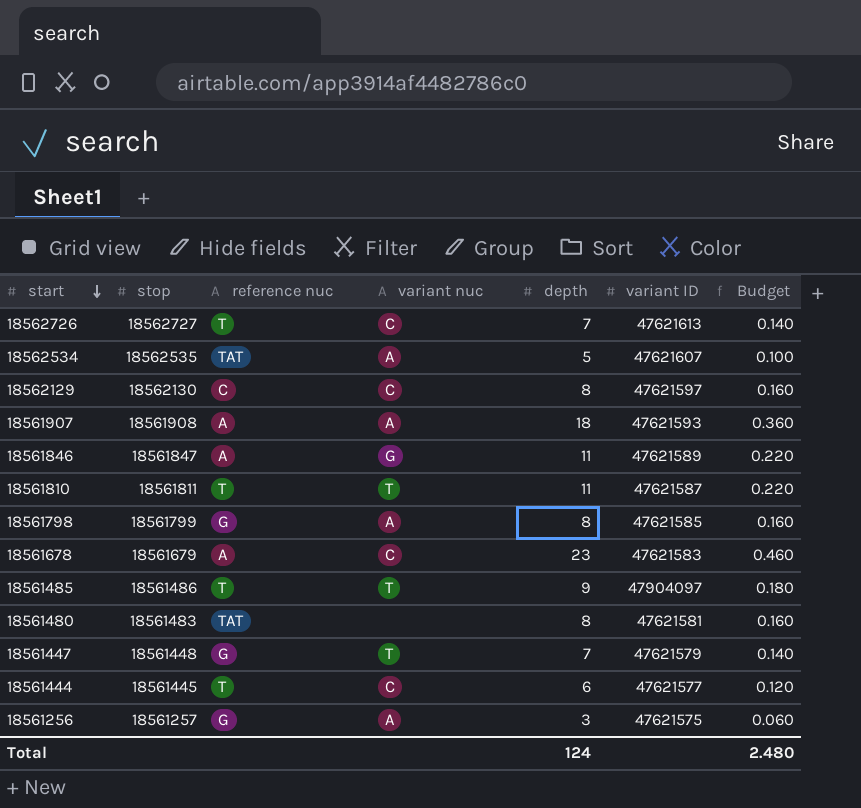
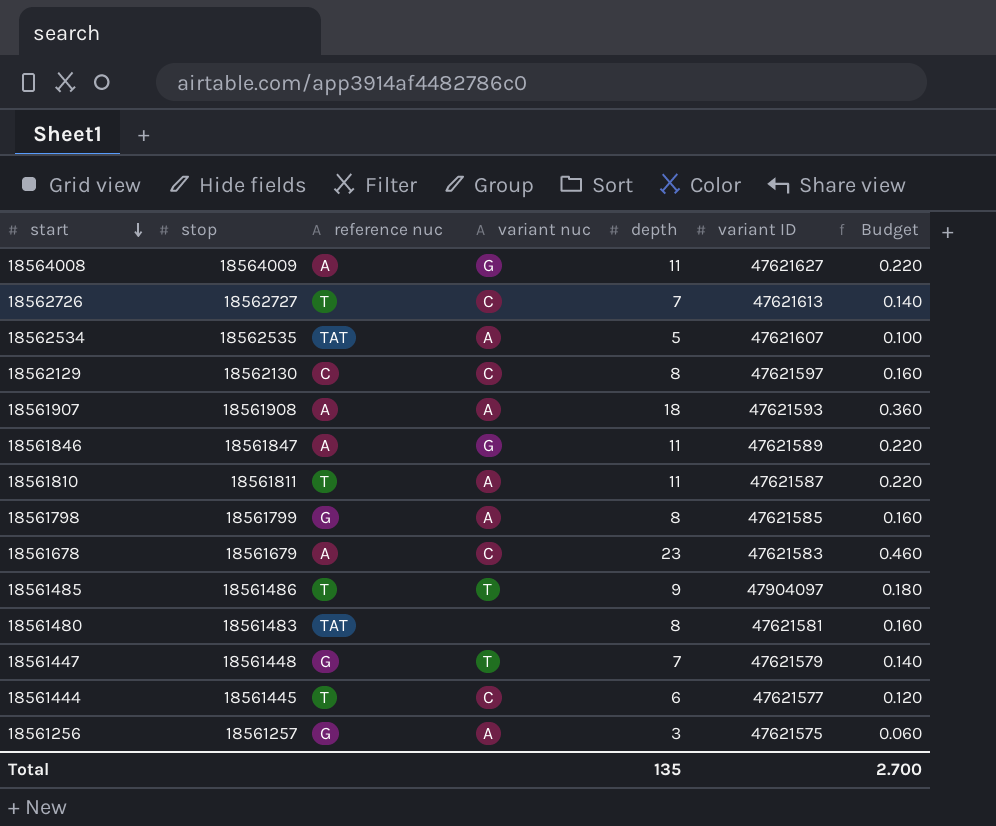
row 18564008: none -> 18564009 | A | G | 11 | 47621627 | 0.220
18561810 | variant nuc: T -> A
Total | depth: 124 -> 135
Total | Budget: 2.480 -> 2.700

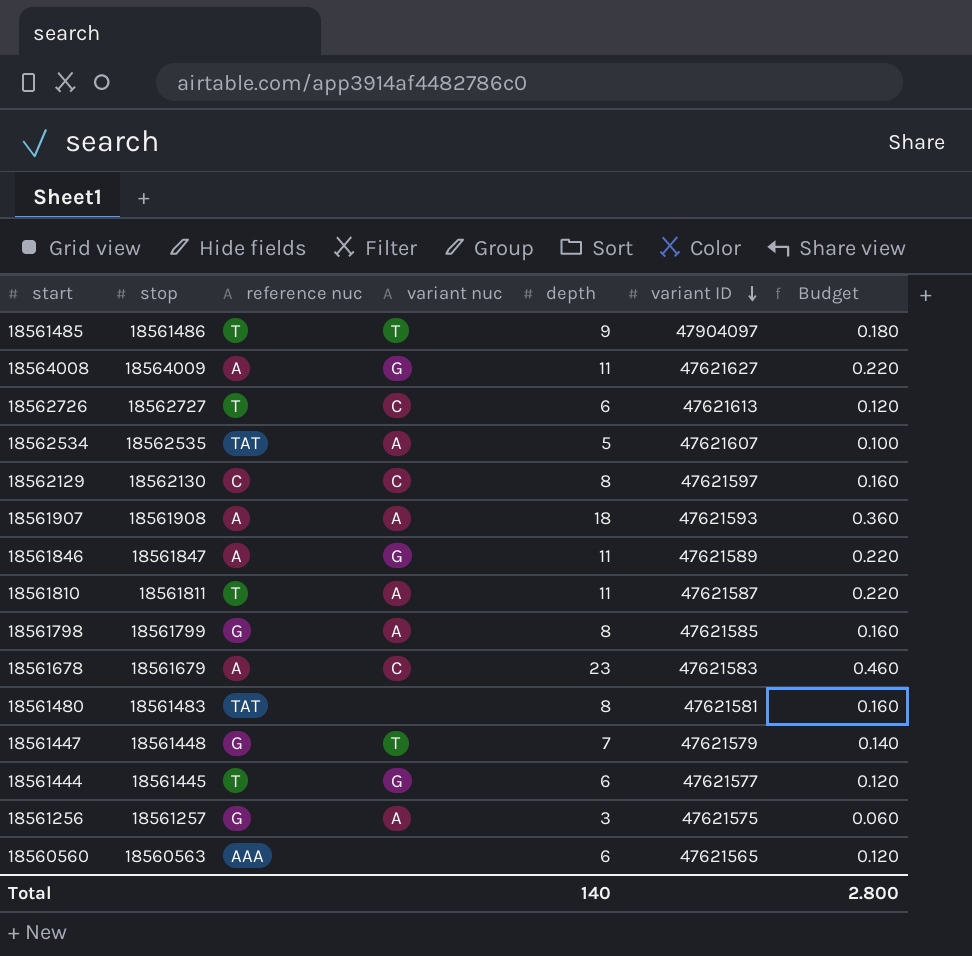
row order: start descending -> variant ID descending
18562726 | depth: 7 -> 6
18562726 | Budget: 0.140 -> 0.120
18561444 | variant nuc: C -> G
row 18560560: none -> 18560563 | AAA | none | 6 | 47621565 | 0.120
Total | depth: 135 -> 140
Total | Budget: 2.700 -> 2.800

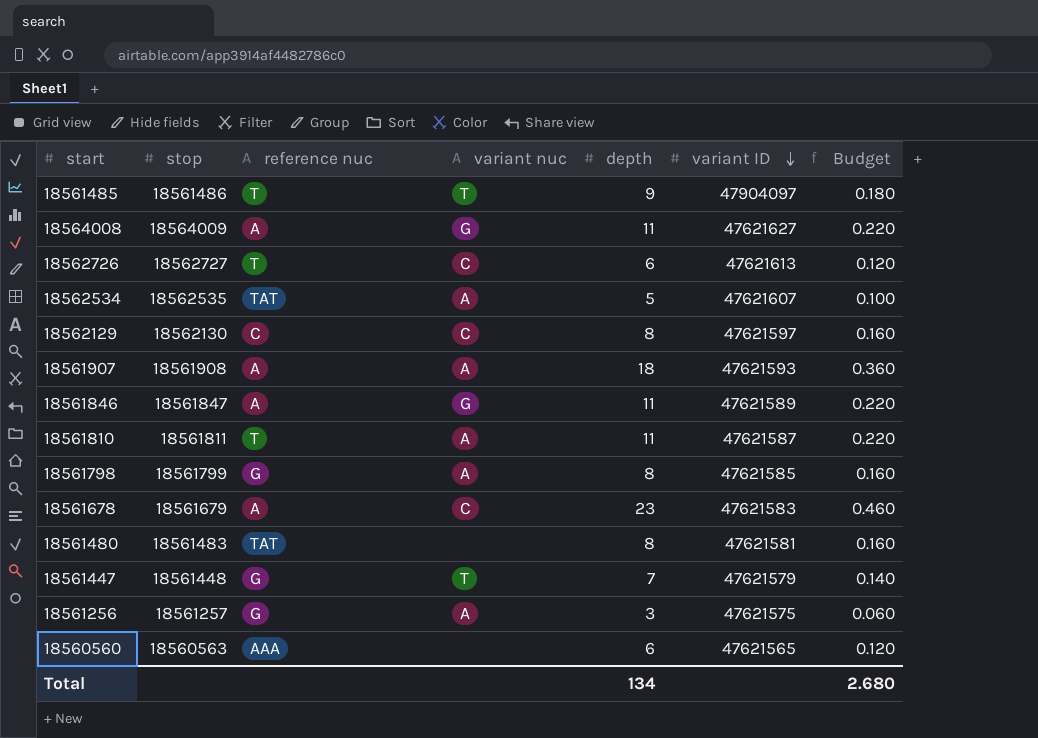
row 18561444: 18561445 | T | G | 6 | 47621577 | 0.120 -> none
Total | depth: 140 -> 134
Total | Budget: 2.800 -> 2.680

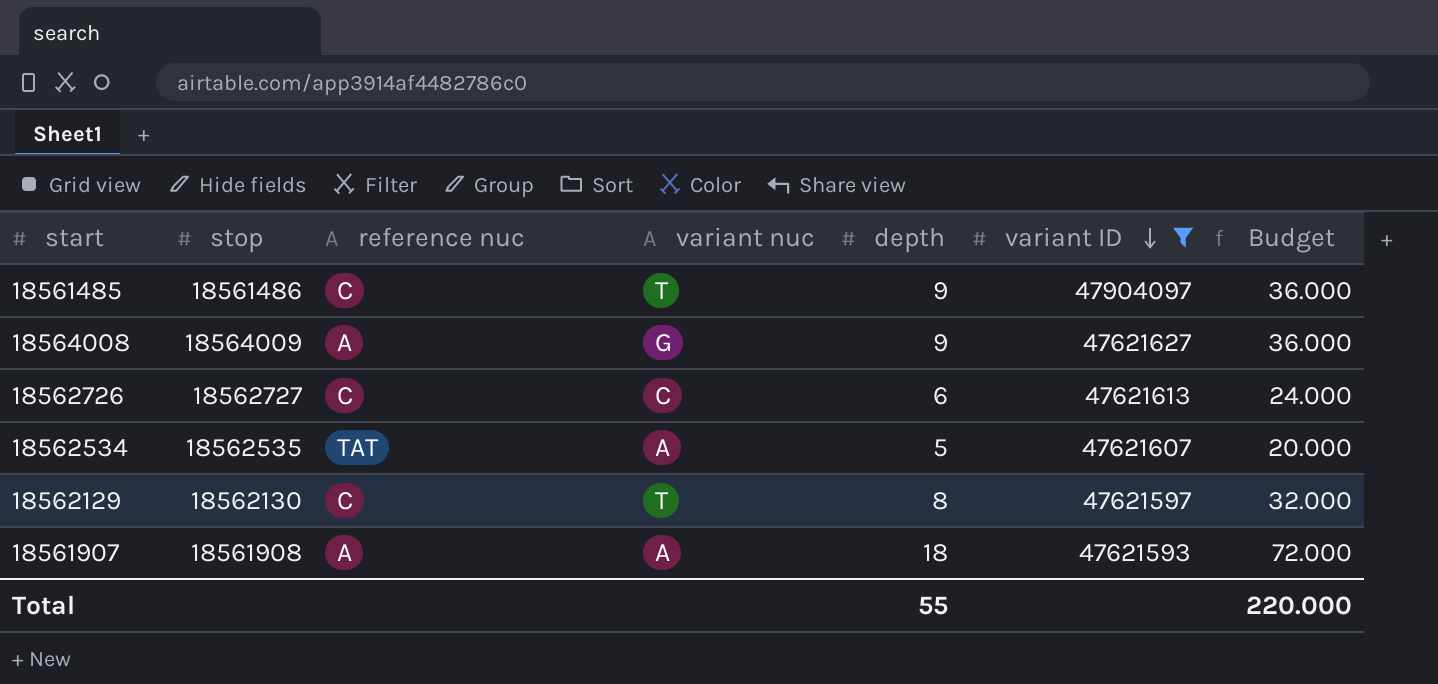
filter: none -> variant ID >= 47621593
column Budget | formula: [depth] * 0.02 -> [depth] * 4
18561485 | reference nuc: T -> C
18564008 | depth: 11 -> 9
18562726 | reference nuc: T -> C
18562129 | variant nuc: C -> T
Total | depth: 134 -> 55
Total | Budget: 2.680 -> 220.000

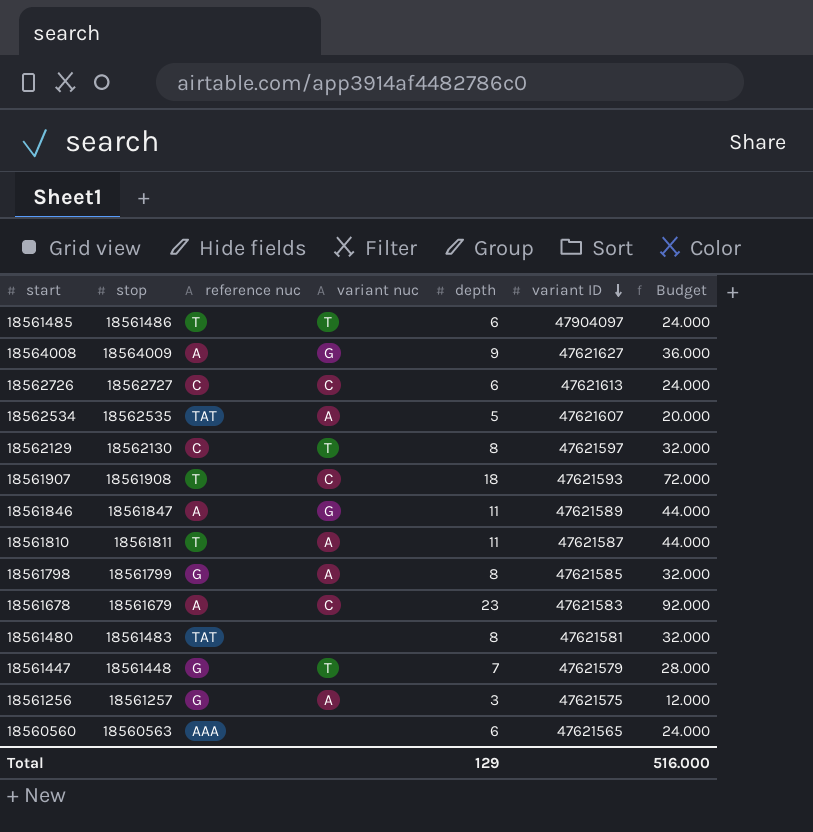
filter: variant ID >= 47621593 -> none
18561485 | reference nuc: C -> T
18561485 | depth: 9 -> 6
18561485 | Budget: 36.000 -> 24.000
18561907 | reference nuc: A -> T
18561907 | variant nuc: A -> C
Total | depth: 55 -> 129
Total | Budget: 220.000 -> 516.000

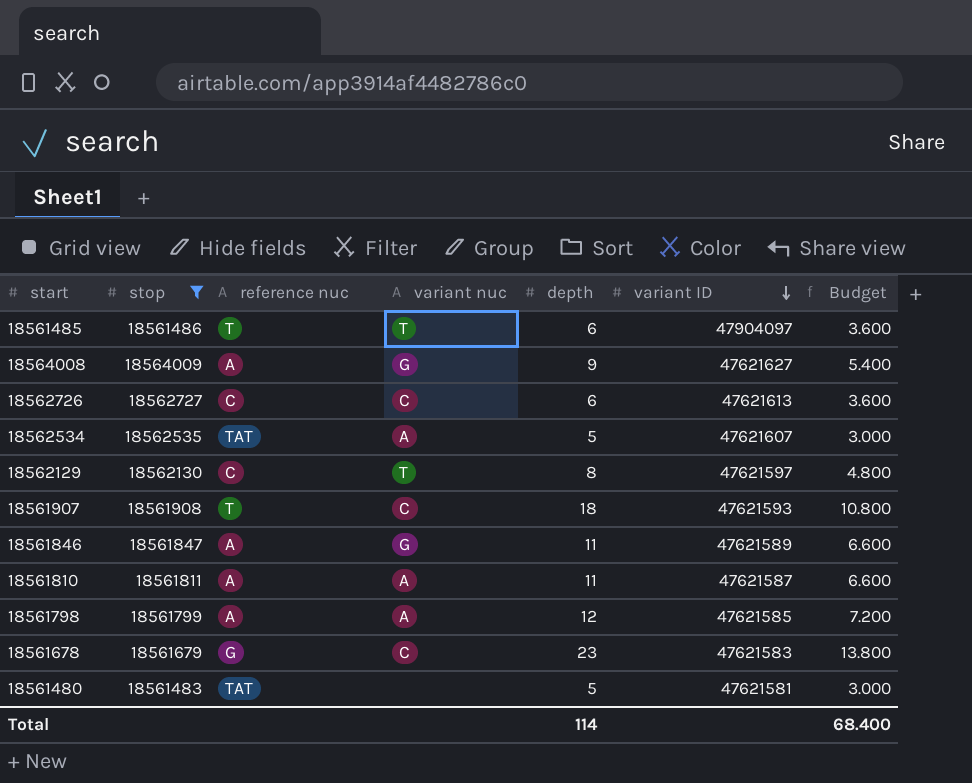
filter: none -> stop >= 18561483
column Budget | formula: [depth] * 4 -> [depth] * 0.6
18561810 | reference nuc: T -> A
18561798 | reference nuc: G -> A
18561798 | depth: 8 -> 12
18561678 | reference nuc: A -> G
18561480 | depth: 8 -> 5
Total | depth: 129 -> 114
Total | Budget: 516.000 -> 68.400

